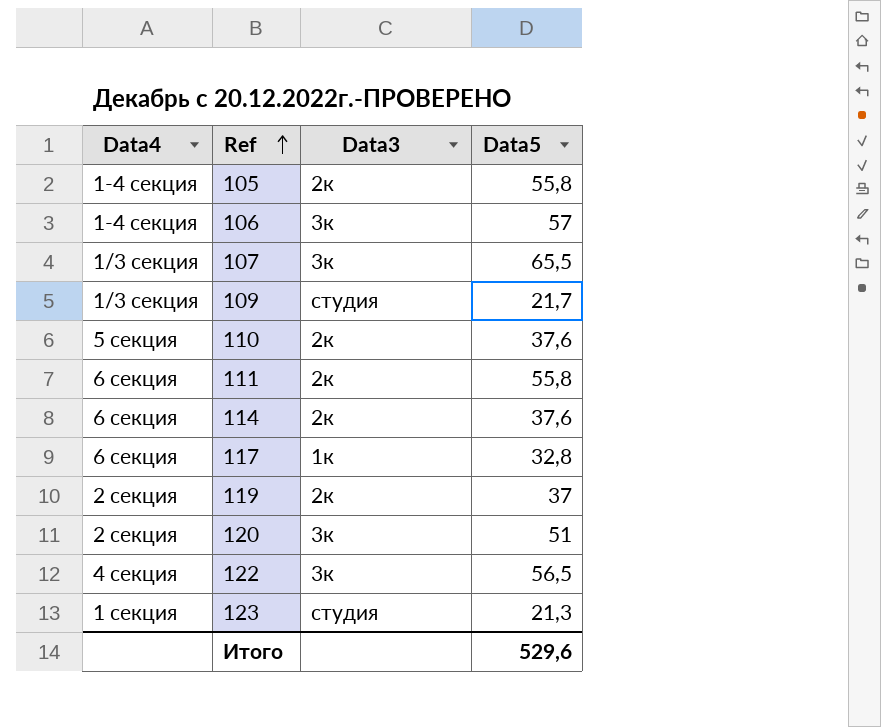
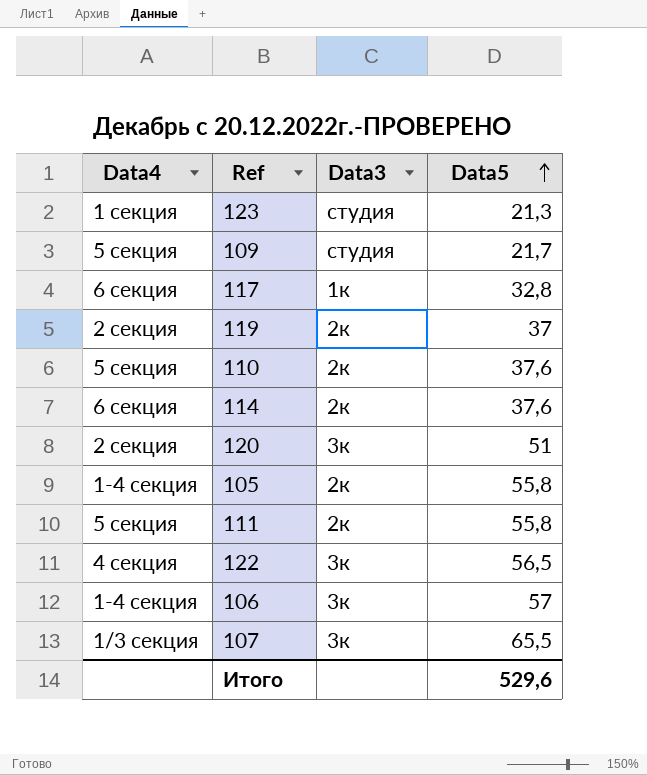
row order: Ref ascending -> Data5 ascending
109 | Data4: 1/3 секция -> 5 секция
111 | Data4: 6 секция -> 5 секция

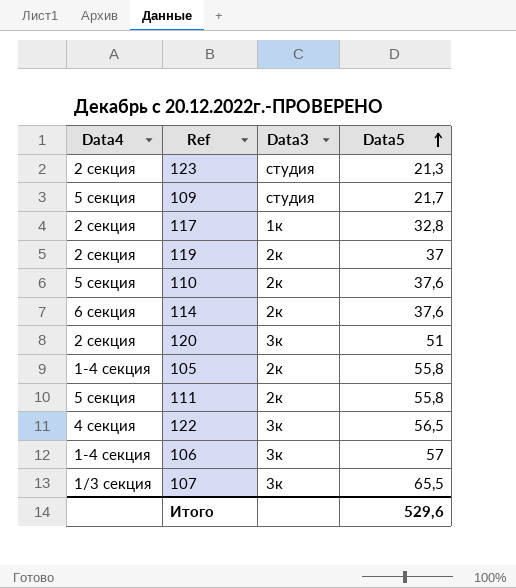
123 | Data4: 1 секция -> 2 секция
117 | Data4: 6 секция -> 2 секция

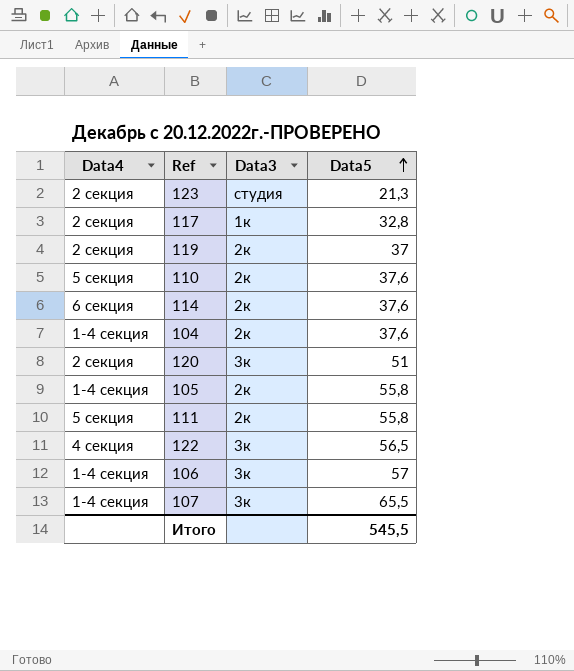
row 109: 5 секция | студия | 21,7 -> none
row 104: none -> 1-4 секция | 2к | 37,6
107 | Data4: 1/3 секция -> 1-4 секция
Итого | Data5: 529,6 -> 545,5

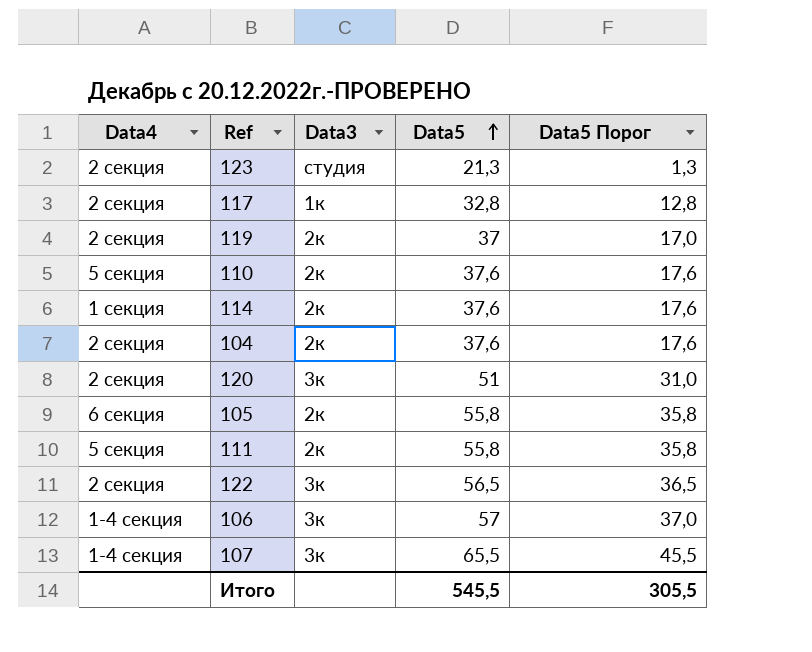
column Data5 Порог | formula: none -> [Data5] - 20
114 | Data4: 6 секция -> 1 секция
104 | Data4: 1-4 секция -> 2 секция
105 | Data4: 1-4 секция -> 6 секция
122 | Data4: 4 секция -> 2 секция

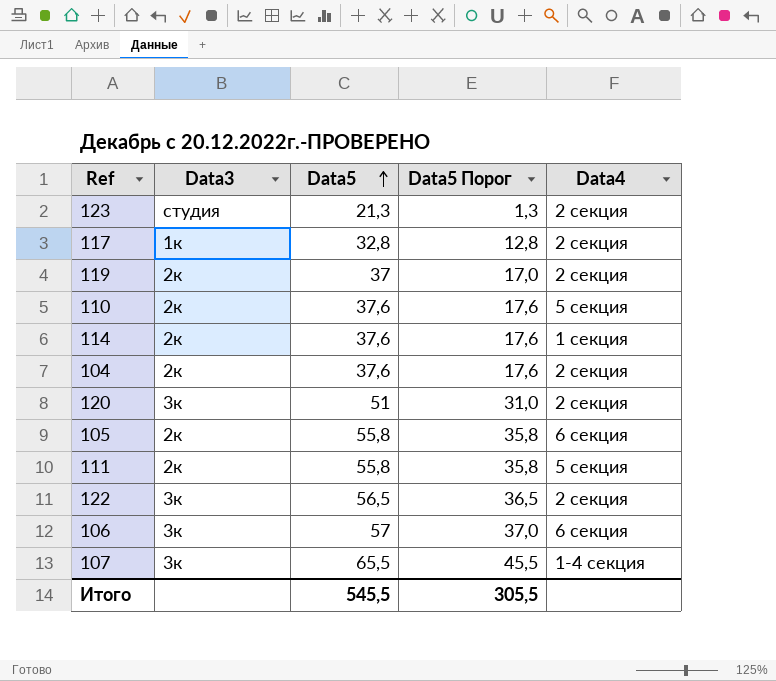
column Data4 | position: 1 -> 5
106 | Data4: 1-4 секция -> 6 секция

